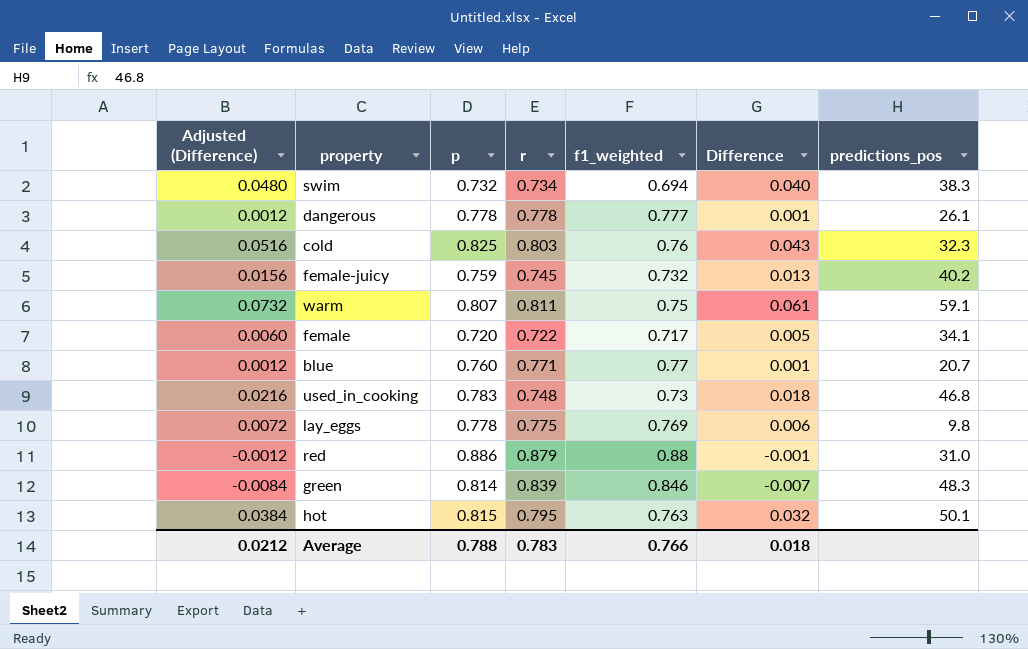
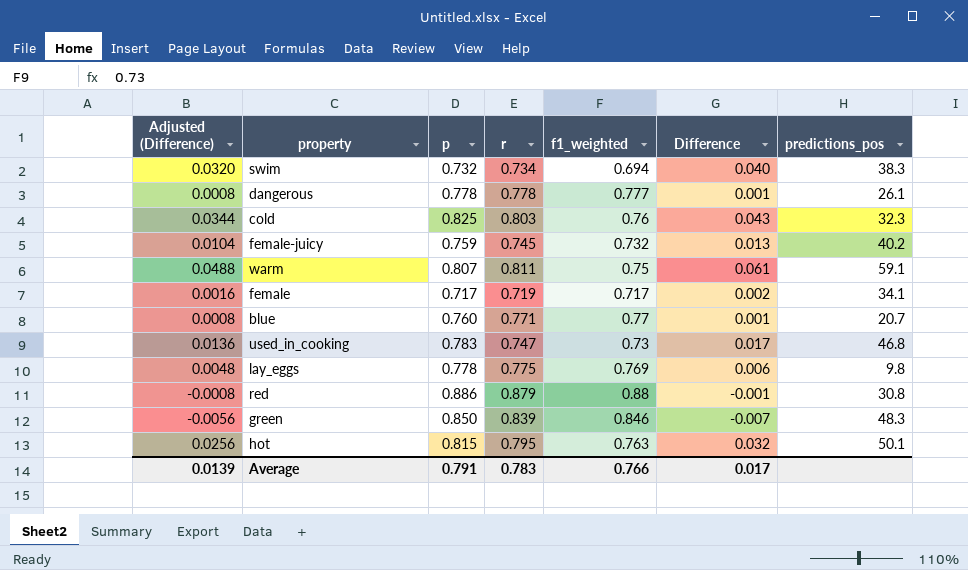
column Adjusted (Difference) | formula: [Difference] * 1.2 -> [Difference] * 0.8
female | p: 0.720 -> 0.717
female | r: 0.722 -> 0.719
female | Difference: 0.005 -> 0.002
used_in_cooking | r: 0.748 -> 0.747
used_in_cooking | Difference: 0.018 -> 0.017
red | predictions_pos: 31.0 -> 30.8
green | p: 0.814 -> 0.850
Average | Adjusted (Difference): 0.0212 -> 0.0139
Average | p: 0.788 -> 0.791
Average | Difference: 0.018 -> 0.017

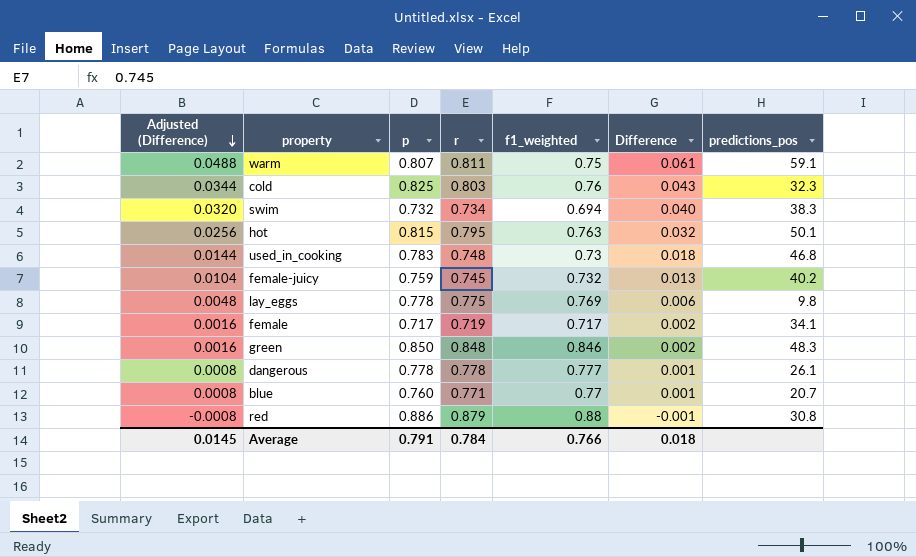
row order: none -> Adjusted (Difference) descending
used_in_cooking | Adjusted (Difference): 0.0136 -> 0.0144
used_in_cooking | r: 0.747 -> 0.748
used_in_cooking | Difference: 0.017 -> 0.018
green | Adjusted (Difference): -0.0056 -> 0.0016
green | r: 0.839 -> 0.848
green | Difference: -0.007 -> 0.002
Average | Adjusted (Difference): 0.0139 -> 0.0145
Average | r: 0.783 -> 0.784
Average | Difference: 0.017 -> 0.018

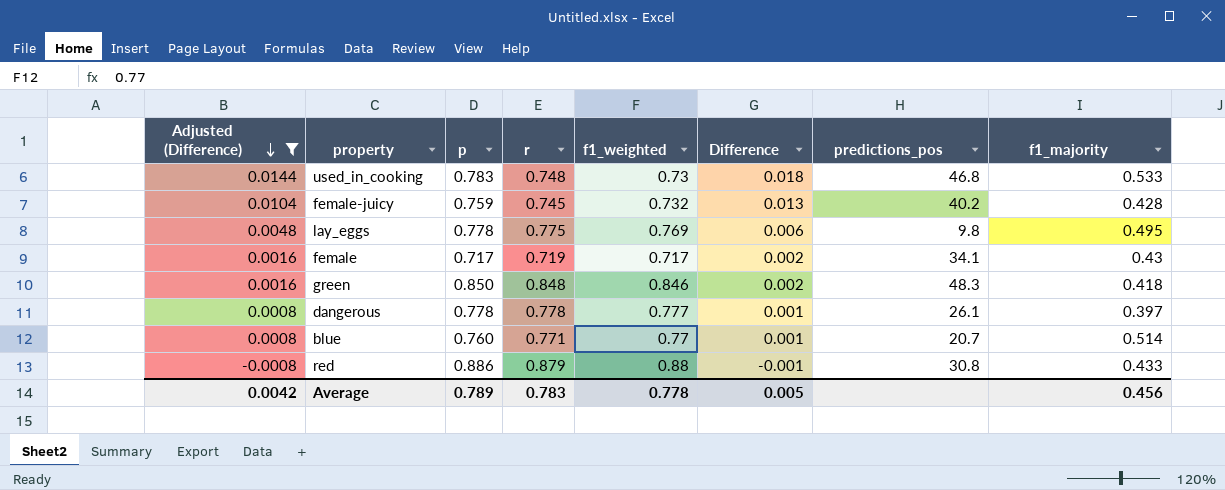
filter: none -> Adjusted (Difference) <= 0.0144
column f1_majority | position: none -> 8
Average | Adjusted (Difference): 0.0145 -> 0.0042
Average | p: 0.791 -> 0.789
Average | r: 0.784 -> 0.783
Average | f1_weighted: 0.766 -> 0.778
Average | Difference: 0.018 -> 0.005

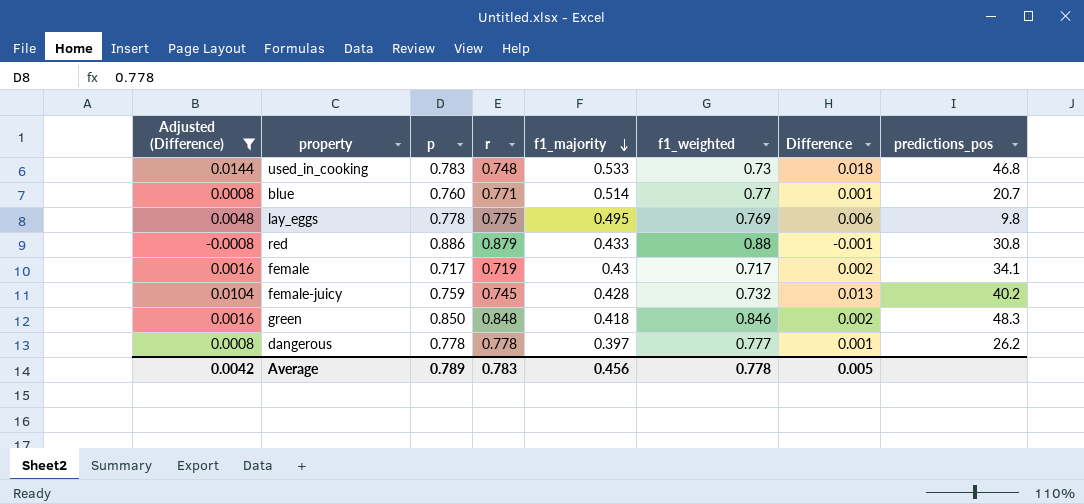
row order: Adjusted (Difference) descending -> f1_majority descending
column f1_majority | position: 8 -> 5
dangerous | predictions_pos: 26.1 -> 26.2

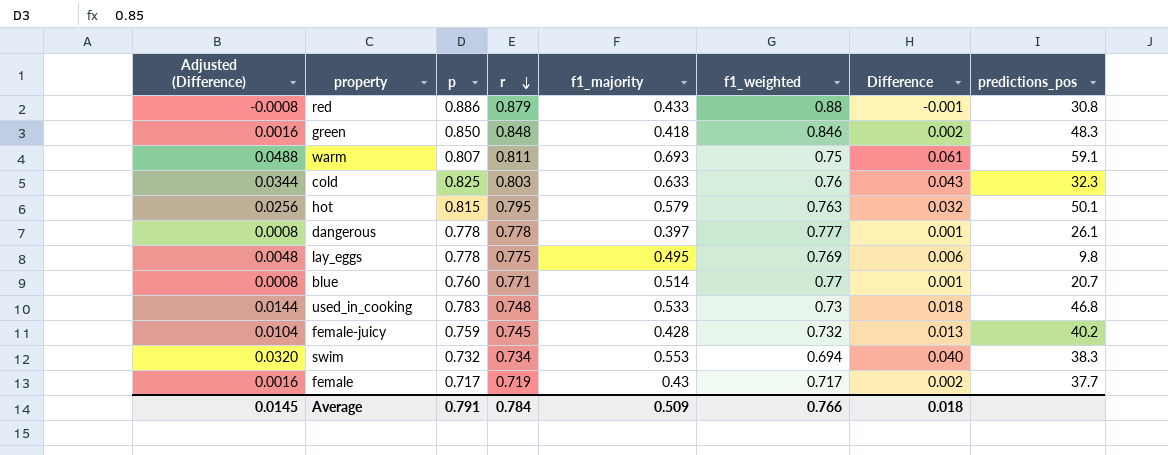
filter: Adjusted (Difference) <= 0.0144 -> none
row order: f1_majority descending -> r descending
dangerous | predictions_pos: 26.2 -> 26.1
female | predictions_pos: 34.1 -> 37.7
Average | Adjusted (Difference): 0.0042 -> 0.0145
Average | p: 0.789 -> 0.791
Average | r: 0.783 -> 0.784
Average | f1_majority: 0.456 -> 0.509
Average | f1_weighted: 0.778 -> 0.766
Average | Difference: 0.005 -> 0.018

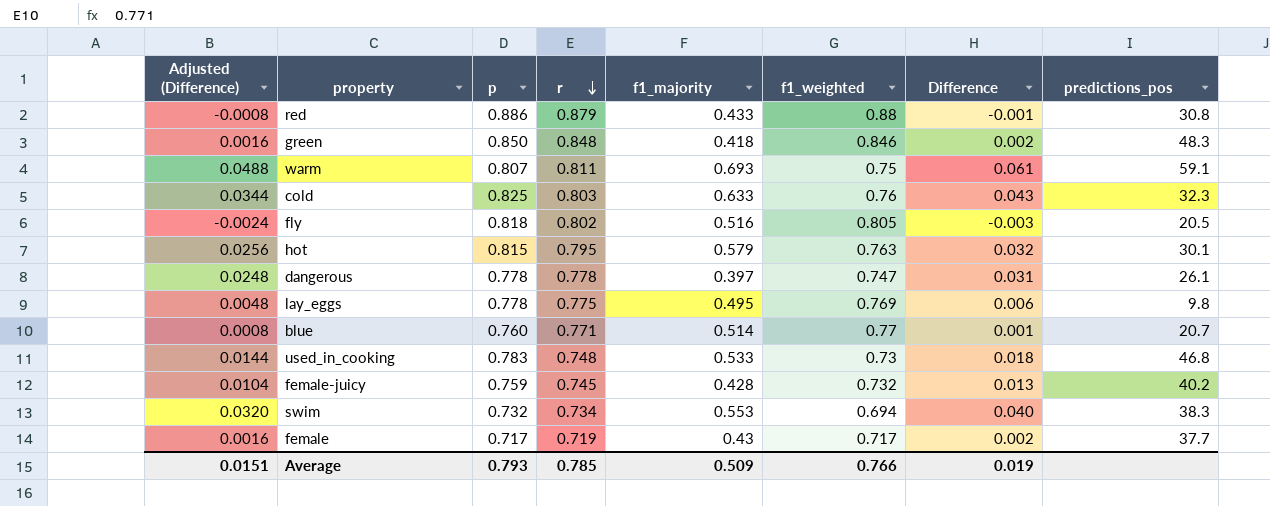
row fly: none -> -0.0024 | 0.818 | 0.802 | 0.516 | 0.805 | -0.003 | 20.5
hot | predictions_pos: 50.1 -> 30.1
dangerous | Adjusted (Difference): 0.0008 -> 0.0248
dangerous | f1_weighted: 0.777 -> 0.747
dangerous | Difference: 0.001 -> 0.031
Average | Adjusted (Difference): 0.0145 -> 0.0151
Average | p: 0.791 -> 0.793
Average | r: 0.784 -> 0.785
Average | Difference: 0.018 -> 0.019

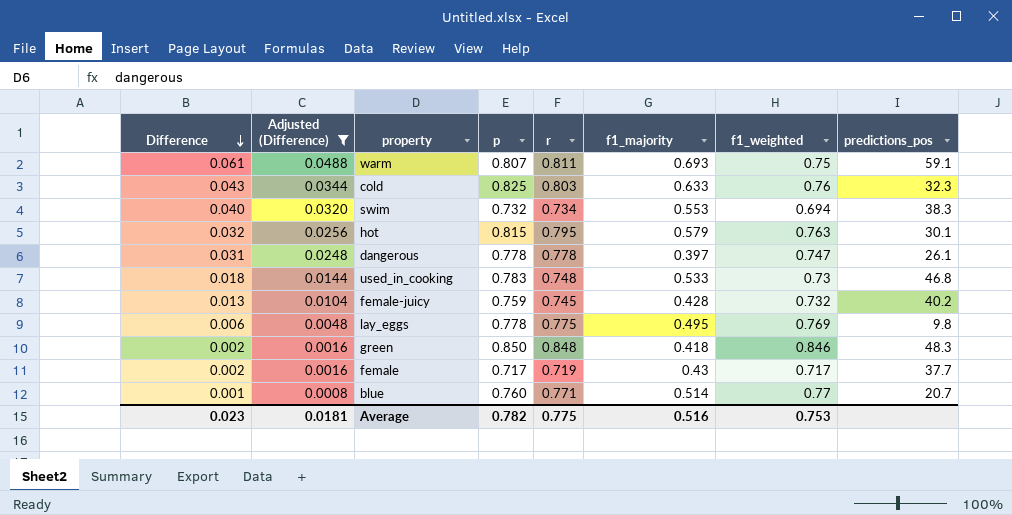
filter: none -> Adjusted (Difference) >= 0.0008
row order: r descending -> Difference descending
column Difference | position: 7 -> 1
Average | Difference: 0.019 -> 0.023
Average | Adjusted (Difference): 0.0151 -> 0.0181
Average | p: 0.793 -> 0.782
Average | r: 0.785 -> 0.775
Average | f1_majority: 0.509 -> 0.516
Average | f1_weighted: 0.766 -> 0.753

